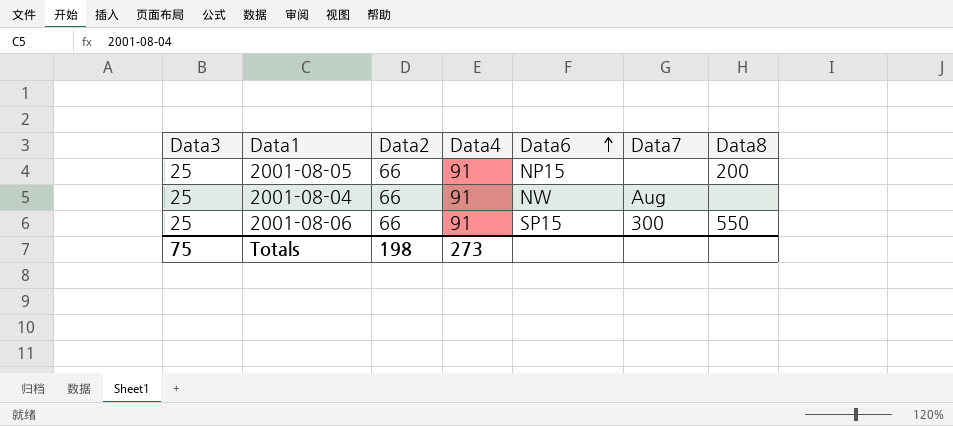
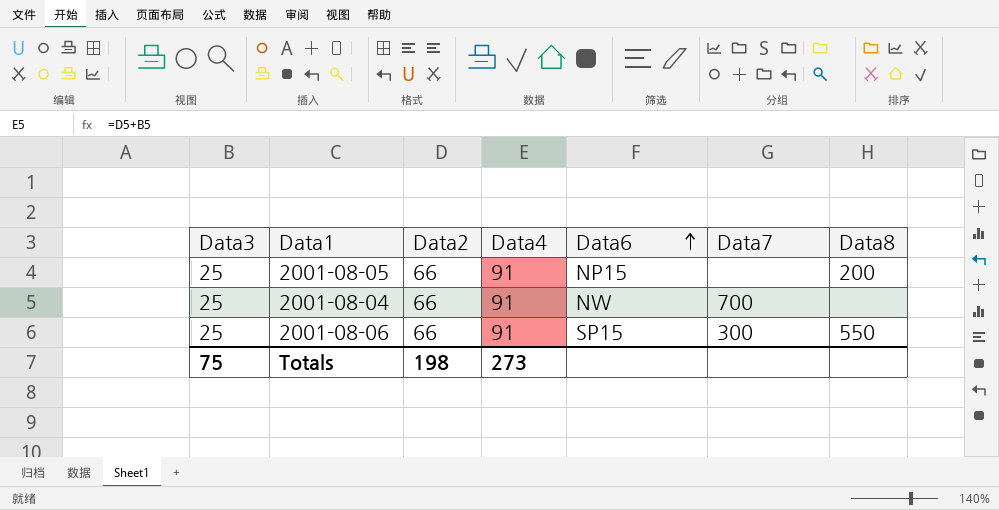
2001-08-04 | Data7: Aug -> 700

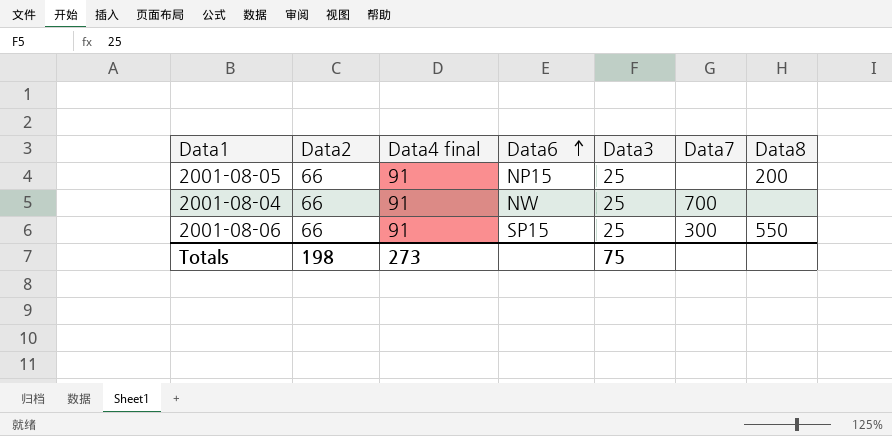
column name: Data4 -> Data4 final
column Data3 | position: 1 -> 5

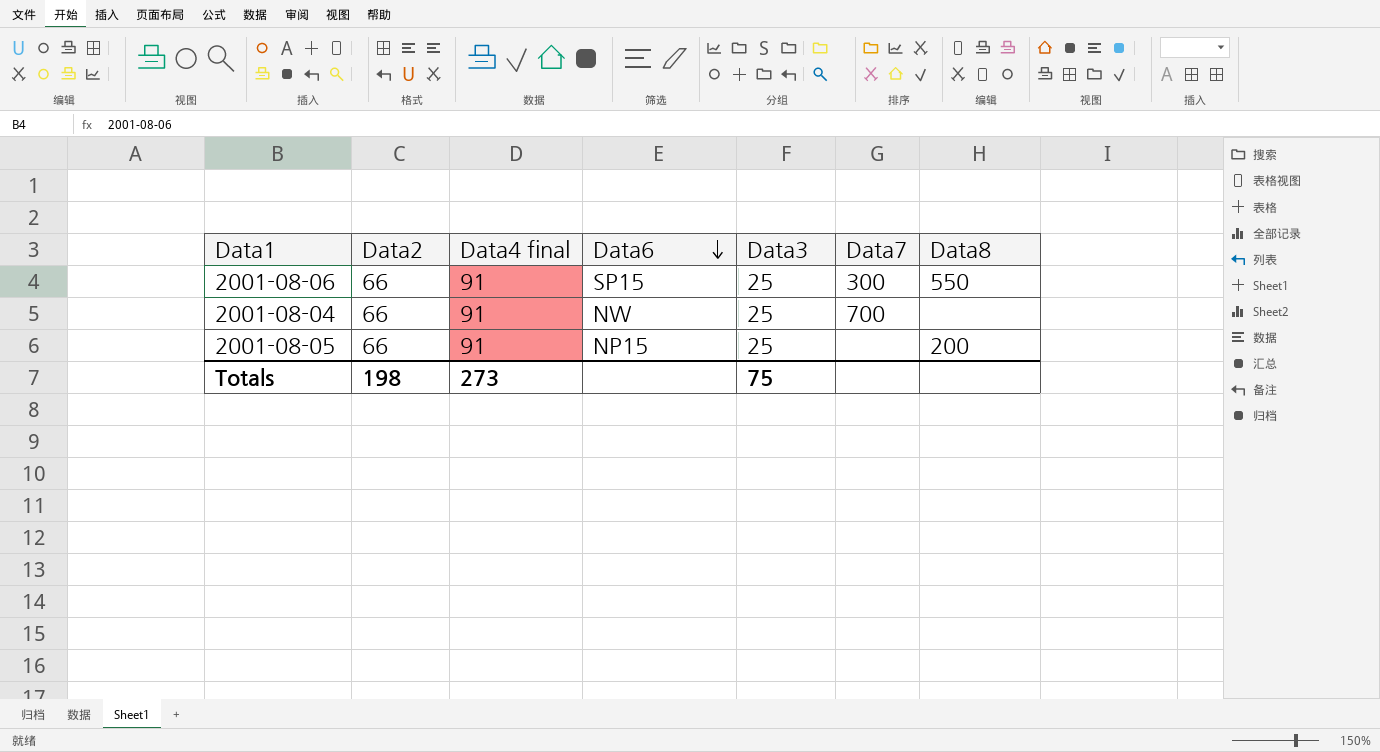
row order: Data6 ascending -> Data6 descending

